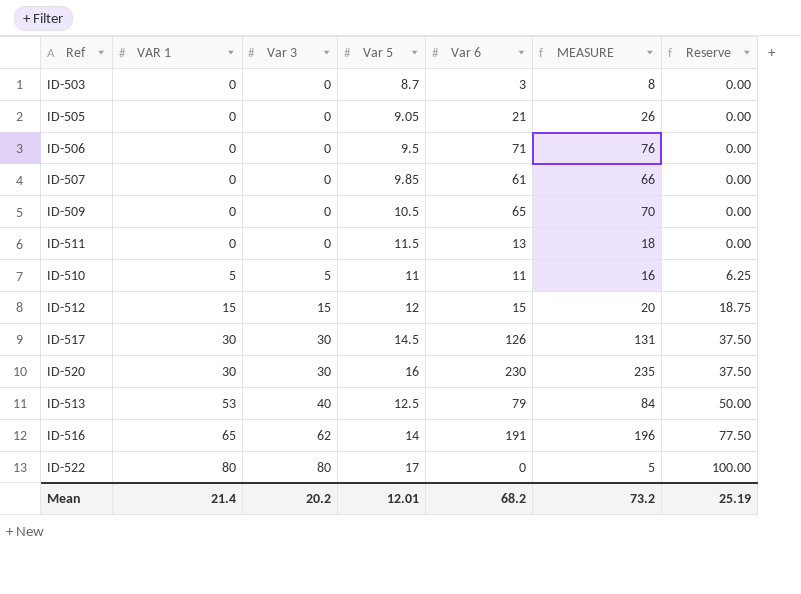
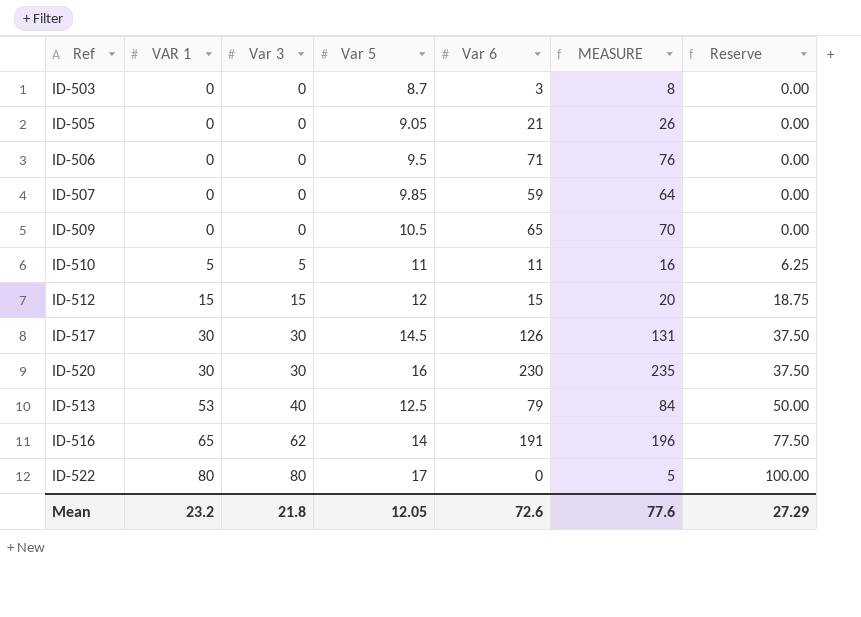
row ID-511: 0 | 0 | 11.5 | 13 | 18 | 0.00 -> none
ID-507 | Var 6: 61 -> 59
ID-507 | MEASURE: 66 -> 64
Mean | VAR 1: 21.4 -> 23.2
Mean | Var 3: 20.2 -> 21.8
Mean | Var 5: 12.01 -> 12.05
Mean | Var 6: 68.2 -> 72.6
Mean | MEASURE: 73.2 -> 77.6
Mean | Reserve: 25.19 -> 27.29

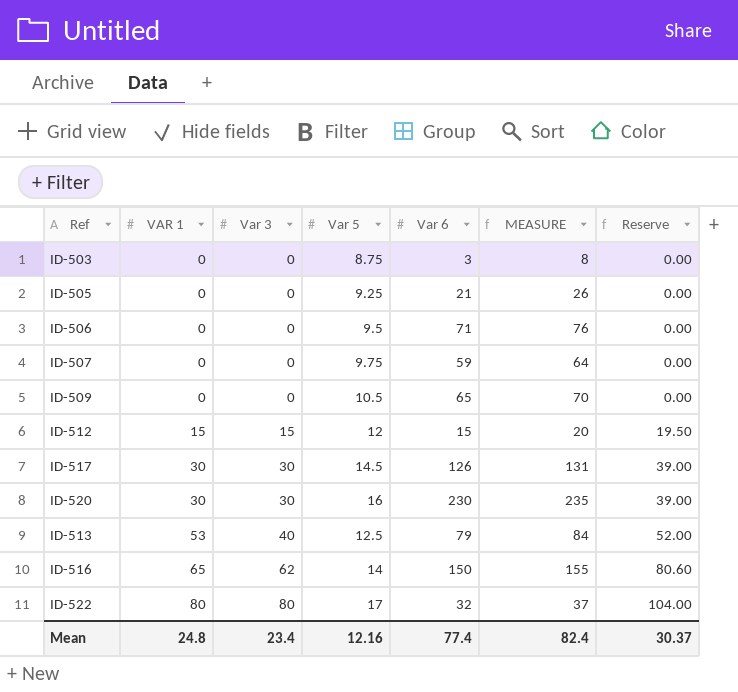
column Reserve | formula: [Var 3] * 1.25 -> [Var 3] * 1.3
row ID-510: 5 | 5 | 11 | 11 | 16 | 6.25 -> none
ID-503 | Var 5: 8.7 -> 8.75
ID-505 | Var 5: 9.05 -> 9.25
ID-507 | Var 5: 9.85 -> 9.75
ID-516 | Var 6: 191 -> 150
ID-516 | MEASURE: 196 -> 155
ID-522 | Var 6: 0 -> 32
ID-522 | MEASURE: 5 -> 37
Mean | VAR 1: 23.2 -> 24.8
Mean | Var 3: 21.8 -> 23.4
Mean | Var 5: 12.05 -> 12.16
Mean | Var 6: 72.6 -> 77.4
Mean | MEASURE: 77.6 -> 82.4
Mean | Reserve: 27.29 -> 30.37

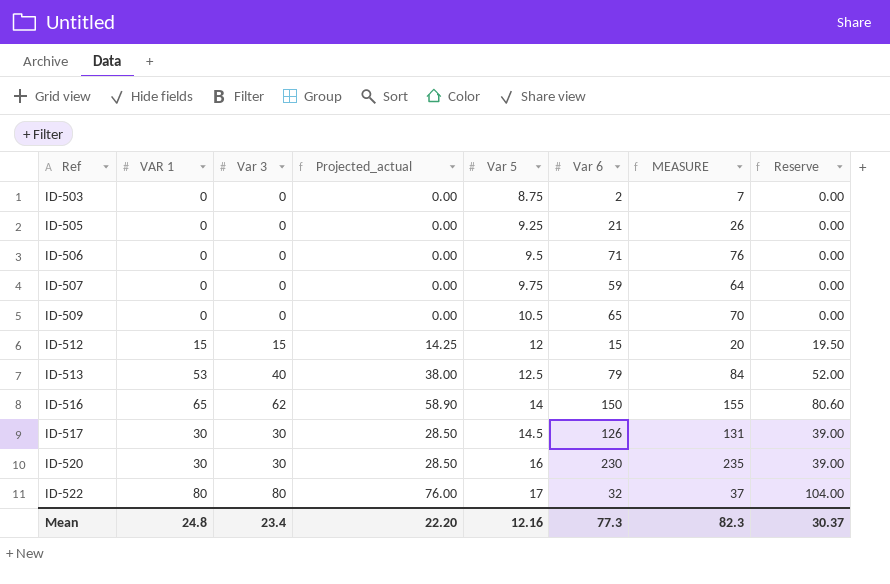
row order: VAR 1 ascending -> Ref ascending
column Projected_actual | formula: none -> [Var 3] * 0.95
ID-503 | Var 6: 3 -> 2
ID-503 | MEASURE: 8 -> 7
Mean | Var 6: 77.4 -> 77.3
Mean | MEASURE: 82.4 -> 82.3

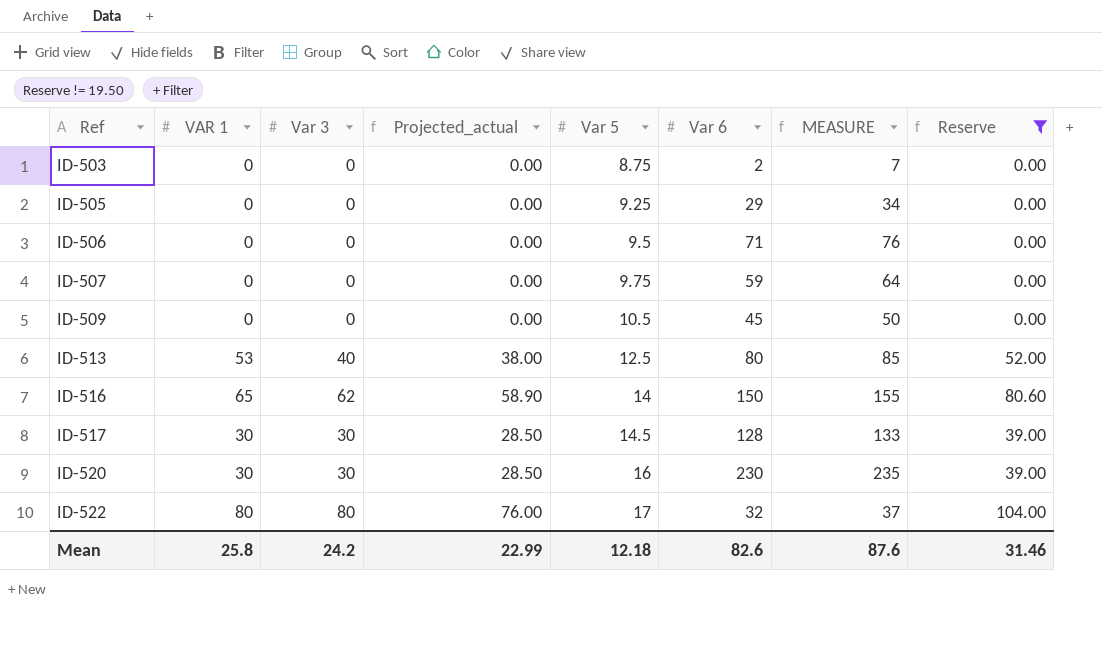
filter: none -> Reserve != 19.50
ID-505 | Var 6: 21 -> 29
ID-505 | MEASURE: 26 -> 34
ID-509 | Var 6: 65 -> 45
ID-509 | MEASURE: 70 -> 50
ID-513 | Var 6: 79 -> 80
ID-513 | MEASURE: 84 -> 85
ID-517 | Var 6: 126 -> 128
ID-517 | MEASURE: 131 -> 133
Mean | VAR 1: 24.8 -> 25.8
Mean | Var 3: 23.4 -> 24.2
Mean | Projected_actual: 22.20 -> 22.99
Mean | Var 5: 12.16 -> 12.18
Mean | Var 6: 77.3 -> 82.6
Mean | MEASURE: 82.3 -> 87.6
Mean | Reserve: 30.37 -> 31.46

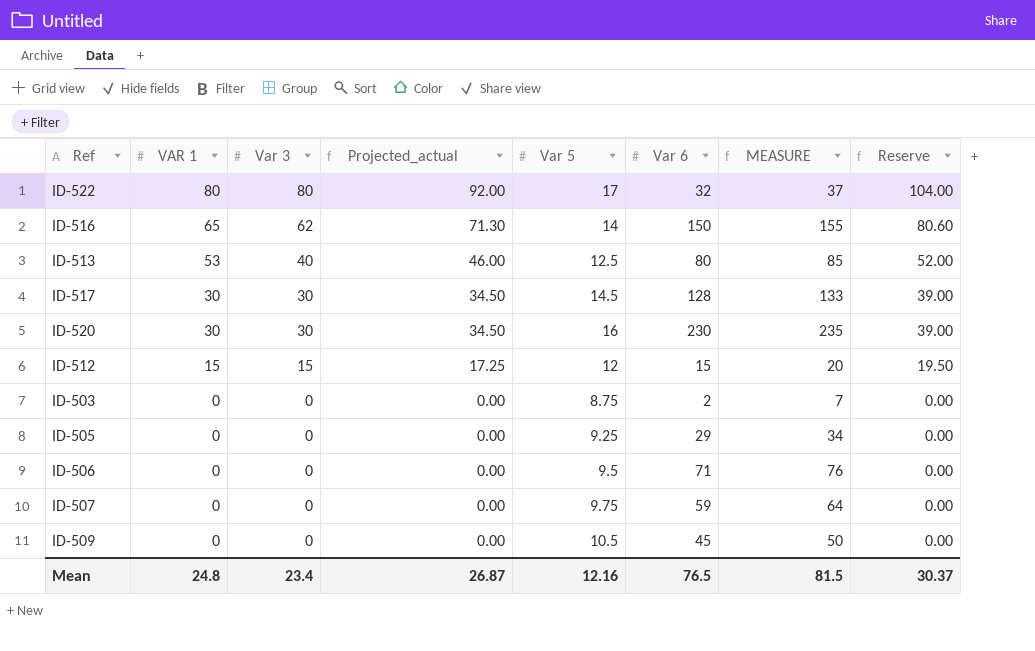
filter: Reserve != 19.50 -> none
row order: Ref ascending -> VAR 1 descending
column Projected_actual | formula: [Var 3] * 0.95 -> [Var 3] * 1.15
Mean | VAR 1: 25.8 -> 24.8
Mean | Var 3: 24.2 -> 23.4
Mean | Projected_actual: 22.99 -> 26.87
Mean | Var 5: 12.18 -> 12.16
Mean | Var 6: 82.6 -> 76.5
Mean | MEASURE: 87.6 -> 81.5
Mean | Reserve: 31.46 -> 30.37

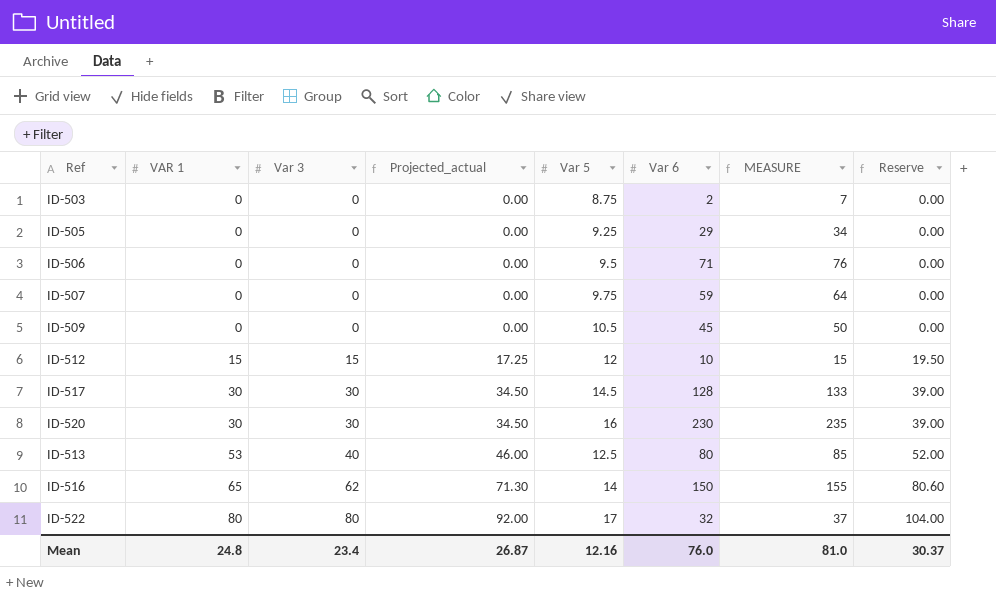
row order: VAR 1 descending -> VAR 1 ascending
ID-512 | Var 6: 15 -> 10
ID-512 | MEASURE: 20 -> 15
Mean | Var 6: 76.5 -> 76.0
Mean | MEASURE: 81.5 -> 81.0

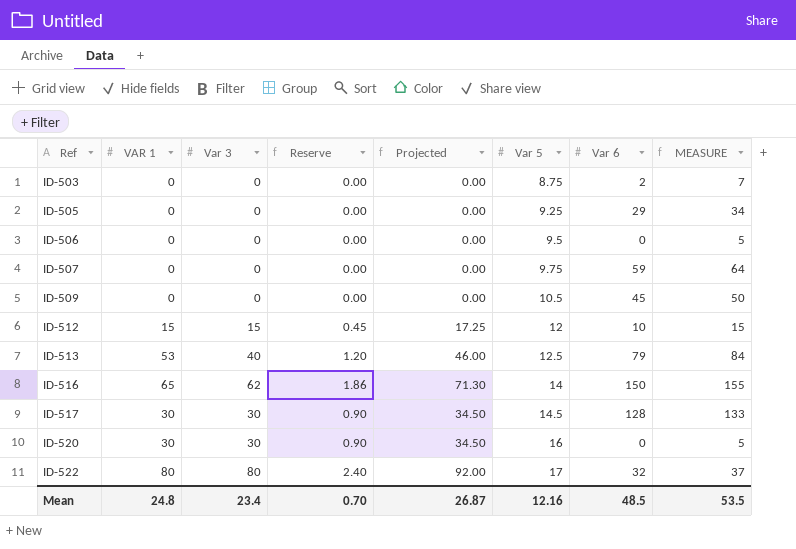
row order: VAR 1 ascending -> Ref ascending
column Reserve | formula: [Var 3] * 1.3 -> [Var 3] * 0.03
column Reserve | position: 8 -> 4
column name: Projected_actual -> Projected
ID-506 | Var 6: 71 -> 0
ID-506 | MEASURE: 76 -> 5
ID-513 | Var 6: 80 -> 79
ID-513 | MEASURE: 85 -> 84
ID-520 | Var 6: 230 -> 0
ID-520 | MEASURE: 235 -> 5
Mean | Reserve: 30.37 -> 0.70
Mean | Var 6: 76.0 -> 48.5
Mean | MEASURE: 81.0 -> 53.5

